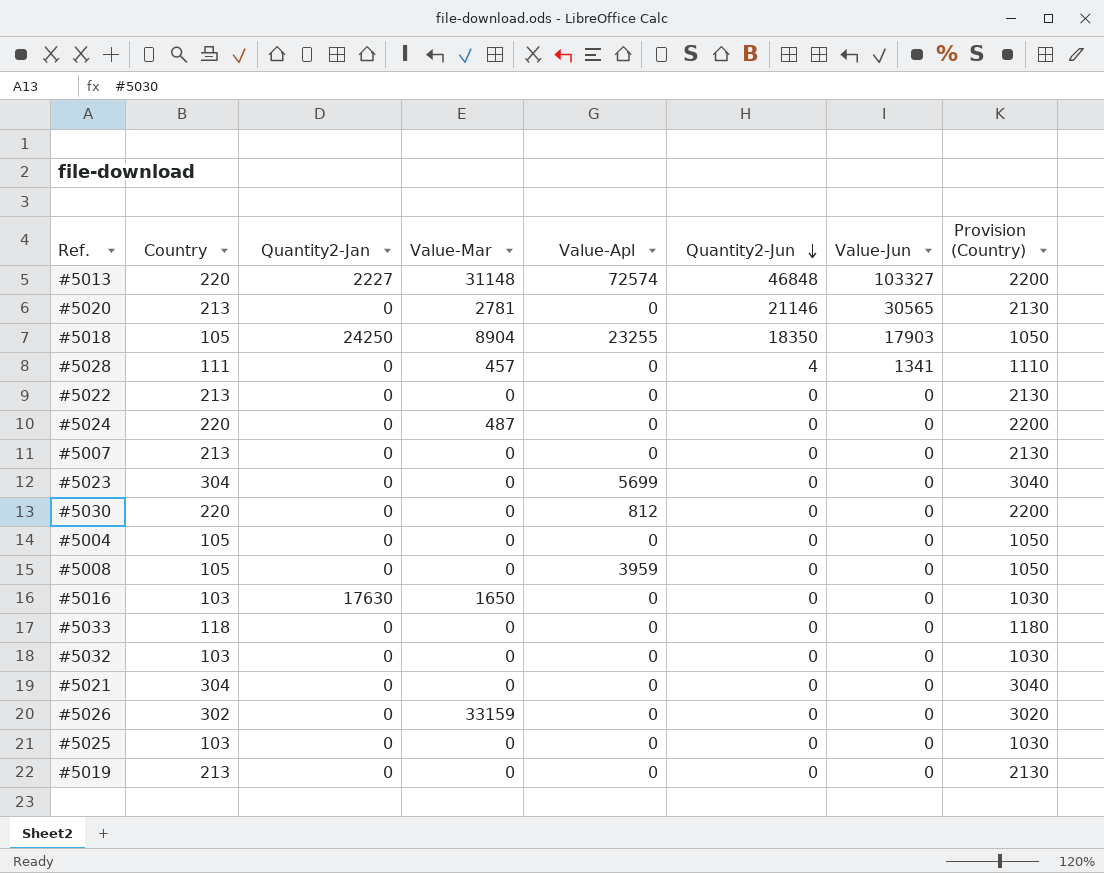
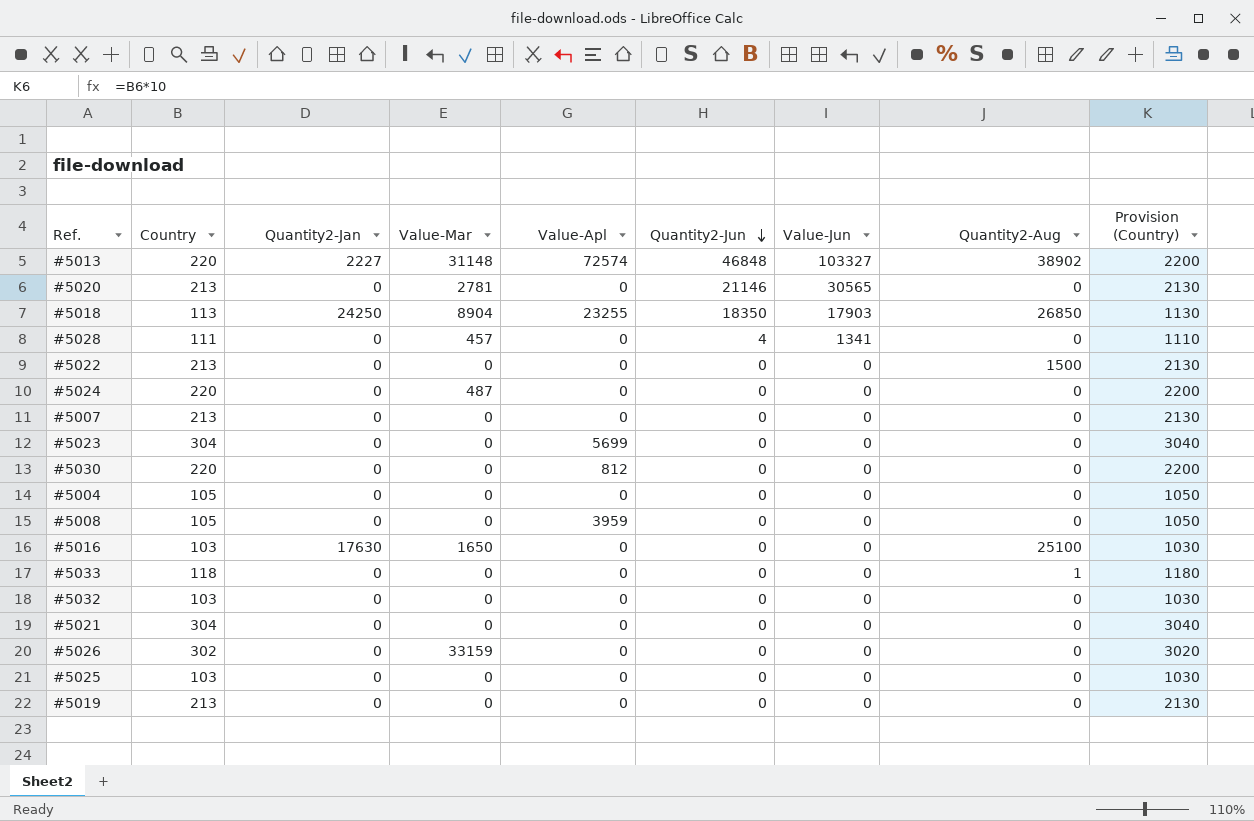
column Quantity2-Aug | position: none -> 8
#5018 | Country: 105 -> 113
#5018 | Provision (Country): 1050 -> 1130

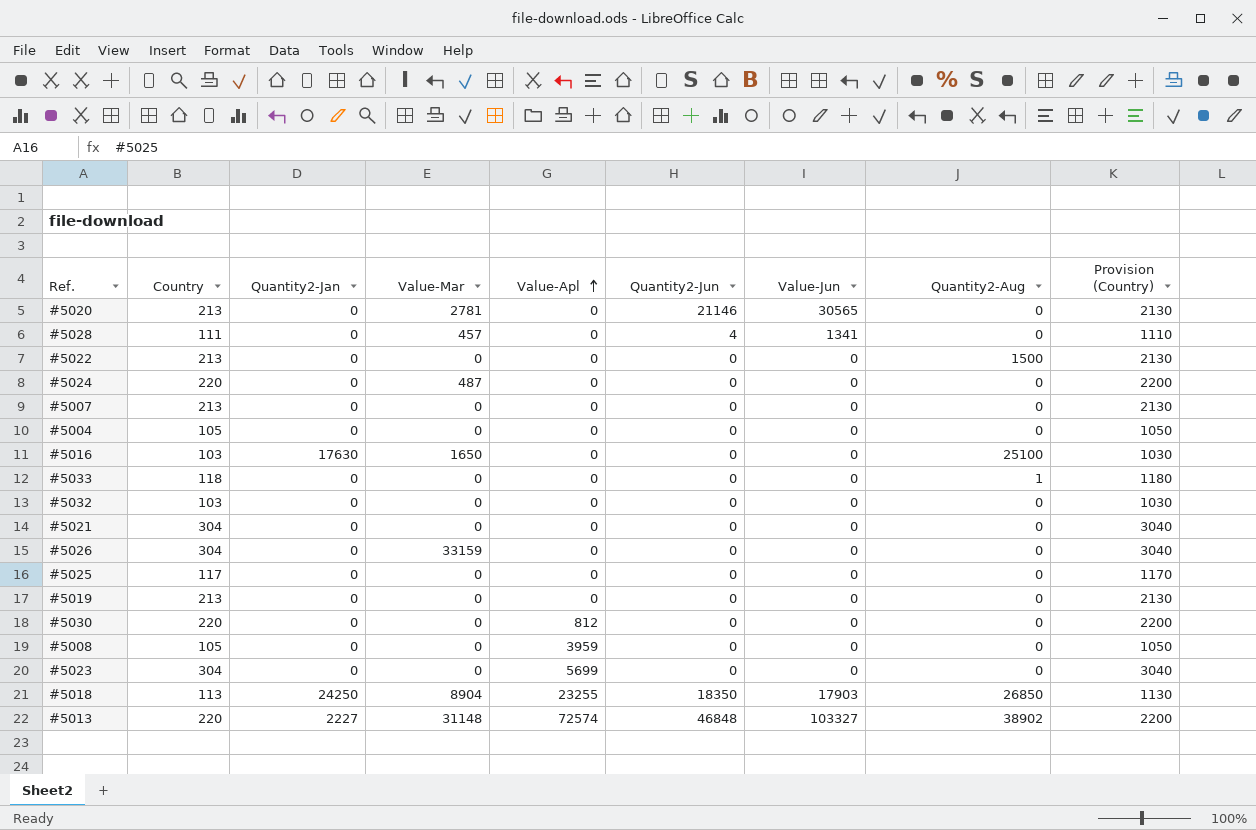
row order: Quantity2-Jun descending -> Value-Apl ascending
#5026 | Country: 302 -> 304
#5026 | Provision (Country): 3020 -> 3040
#5025 | Country: 103 -> 117
#5025 | Provision (Country): 1030 -> 1170

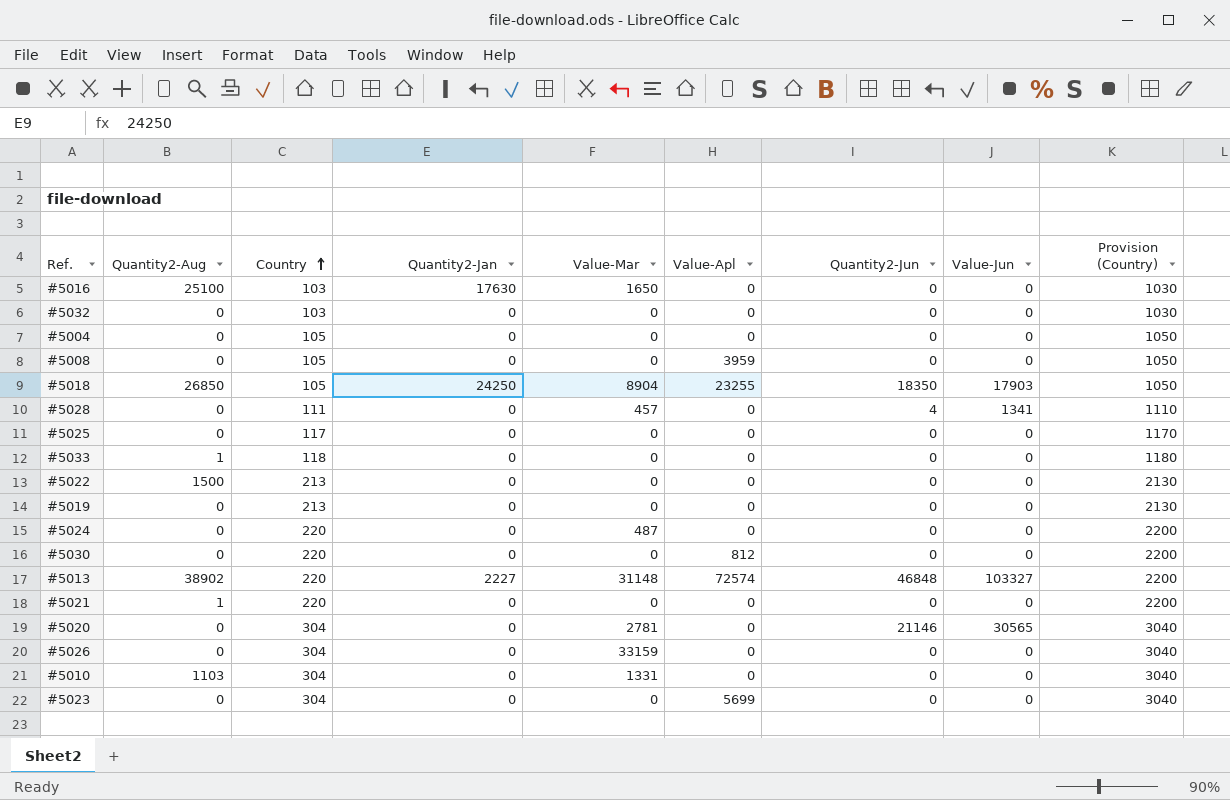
row order: Value-Apl ascending -> Country ascending
column Quantity2-Aug | position: 8 -> 2
row #5007: 213 | 0 | 0 | 0 | 0 | 0 | 0 | 2130 -> none
#5018 | Country: 113 -> 105
#5018 | Provision (Country): 1130 -> 1050
#5021 | Quantity2-Aug: 0 -> 1
#5021 | Country: 304 -> 220
#5021 | Provision (Country): 3040 -> 2200
#5020 | Country: 213 -> 304
#5020 | Provision (Country): 2130 -> 3040
row #5010: none -> 1103 | 304 | 0 | 1331 | 0 | 0 | 0 | 3040

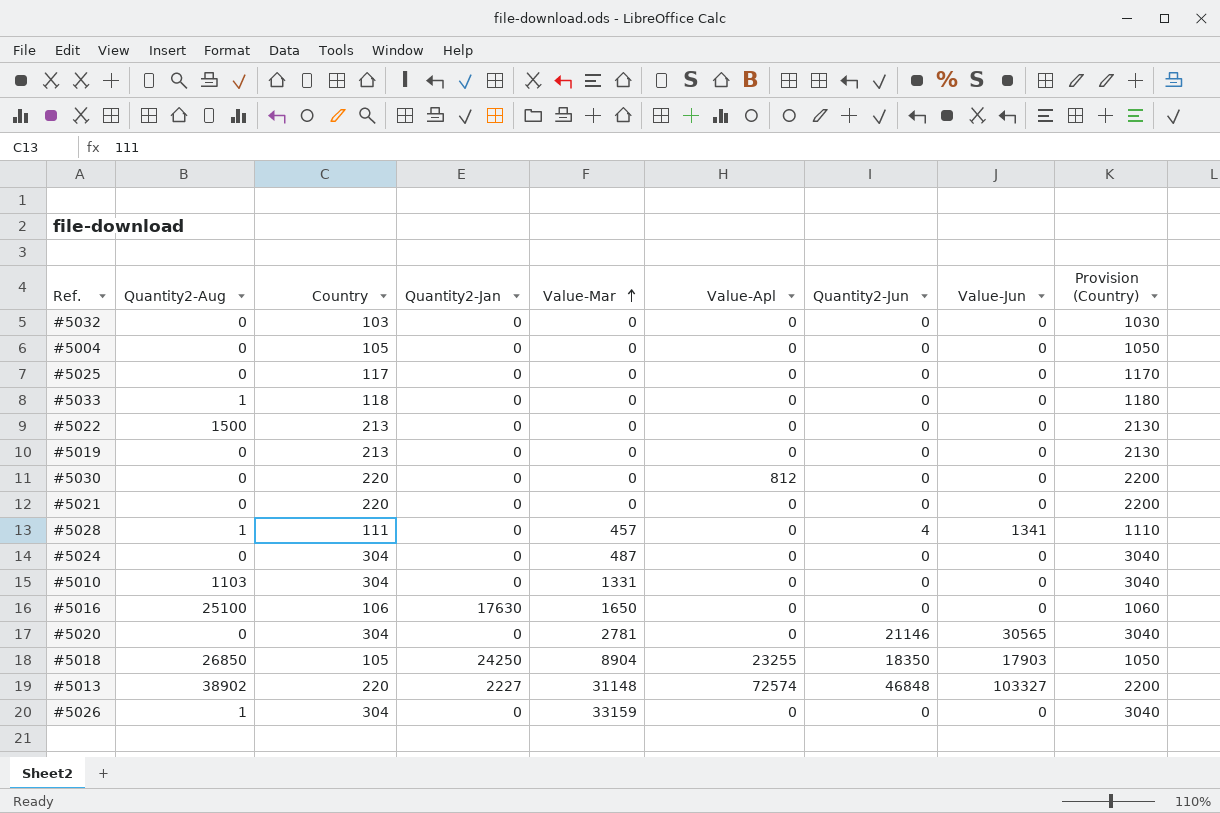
row order: Country ascending -> Value-Mar ascending
row #5008: 0 | 105 | 0 | 0 | 3959 | 0 | 0 | 1050 -> none
row #5023: 0 | 304 | 0 | 0 | 5699 | 0 | 0 | 3040 -> none
#5021 | Quantity2-Aug: 1 -> 0
#5028 | Quantity2-Aug: 0 -> 1
#5024 | Country: 220 -> 304
#5024 | Provision (Country): 2200 -> 3040
#5016 | Country: 103 -> 106
#5016 | Provision (Country): 1030 -> 1060
#5026 | Quantity2-Aug: 0 -> 1

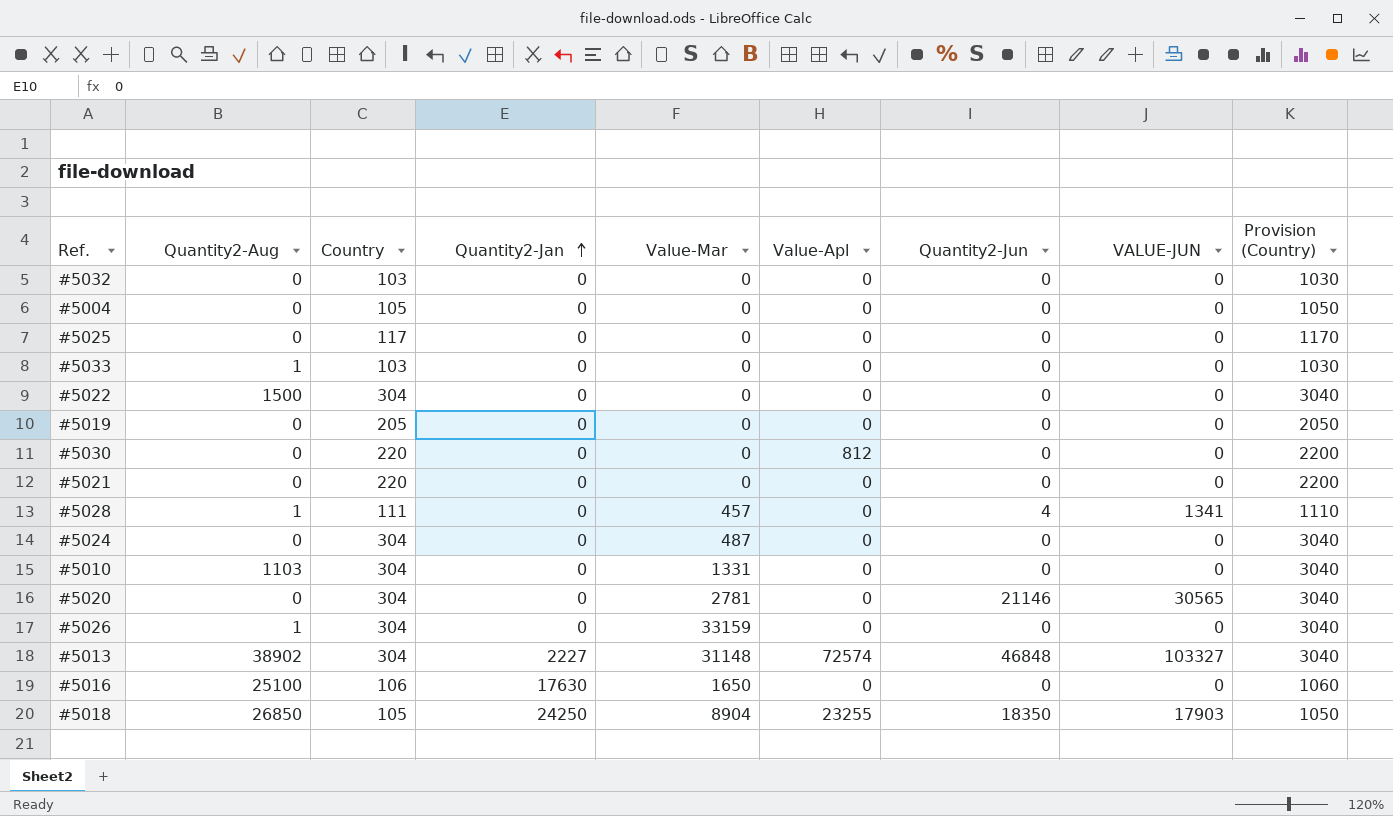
row order: Value-Mar ascending -> Quantity2-Jan ascending
column name: Value-Jun -> VALUE-JUN
#5033 | Country: 118 -> 103
#5033 | Provision (Country): 1180 -> 1030
#5022 | Country: 213 -> 304
#5022 | Provision (Country): 2130 -> 3040
#5019 | Country: 213 -> 205
#5019 | Provision (Country): 2130 -> 2050
#5013 | Country: 220 -> 304
#5013 | Provision (Country): 2200 -> 3040

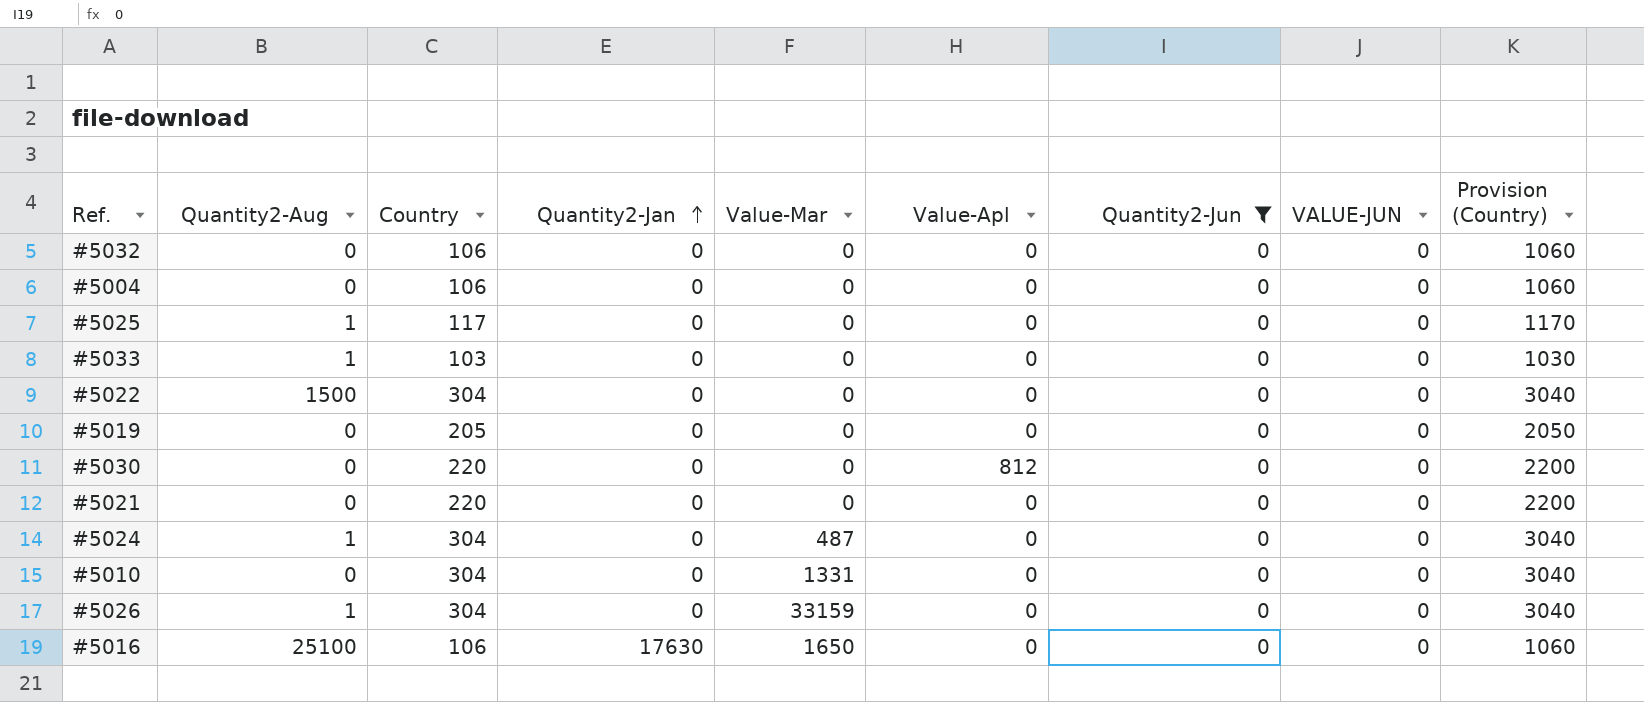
filter: none -> Quantity2-Jun = 0
#5032 | Country: 103 -> 106
#5032 | Provision (Country): 1030 -> 1060
#5004 | Country: 105 -> 106
#5004 | Provision (Country): 1050 -> 1060
#5025 | Quantity2-Aug: 0 -> 1
#5024 | Quantity2-Aug: 0 -> 1
#5010 | Quantity2-Aug: 1103 -> 0

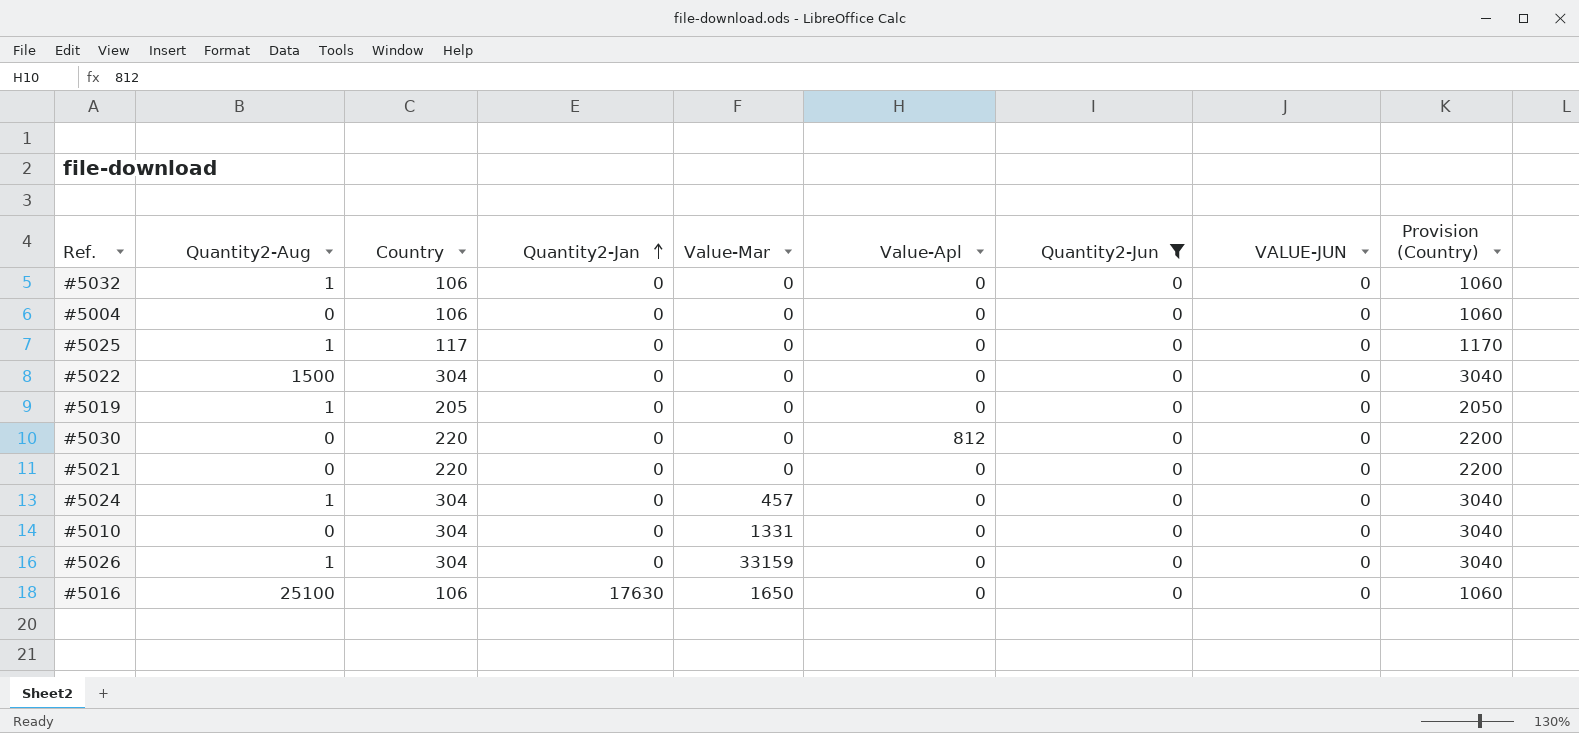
row #5033: 1 | 103 | 0 | 0 | 0 | 0 | 0 | 1030 -> none
#5032 | Quantity2-Aug: 0 -> 1
#5019 | Quantity2-Aug: 0 -> 1
#5024 | Value-Mar: 487 -> 457

